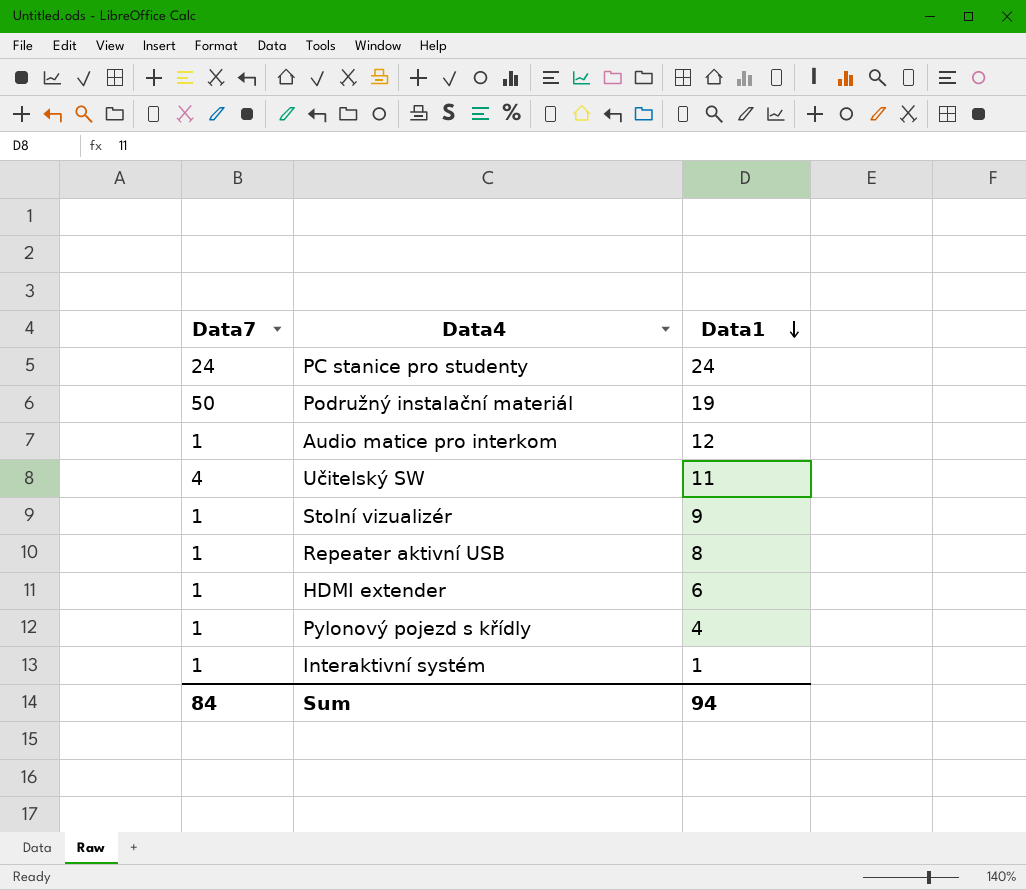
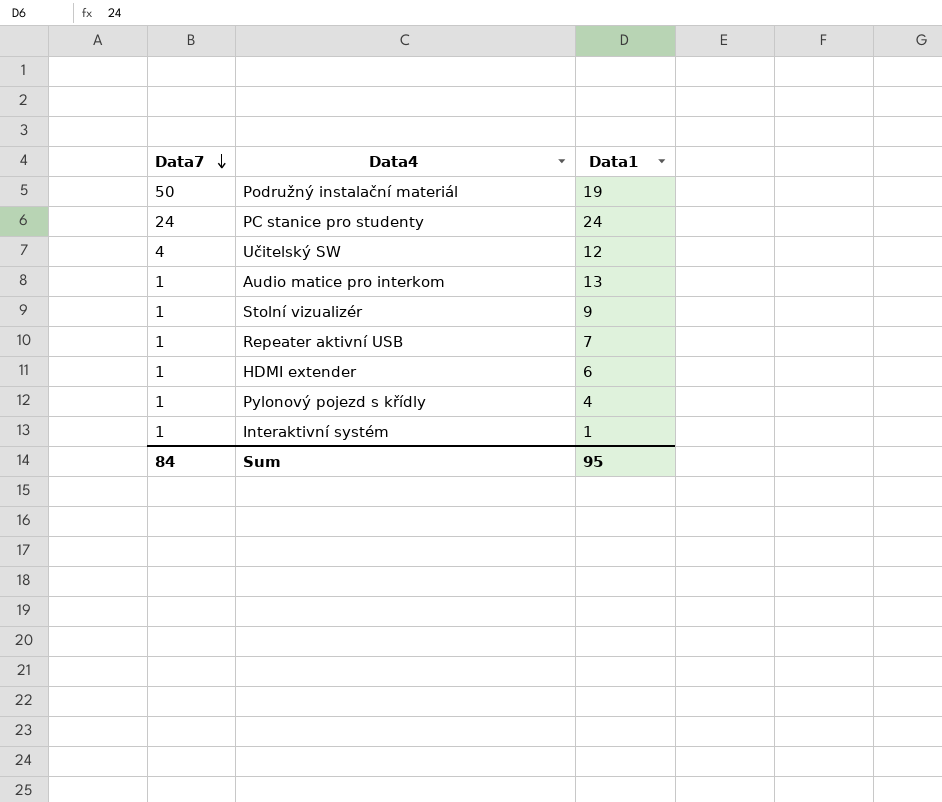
row order: Data1 descending -> Data7 descending
Učitelský SW | Data1: 11 -> 12
Audio matice pro interkom | Data1: 12 -> 13
Repeater aktivní USB | Data1: 8 -> 7
Sum | Data1: 94 -> 95

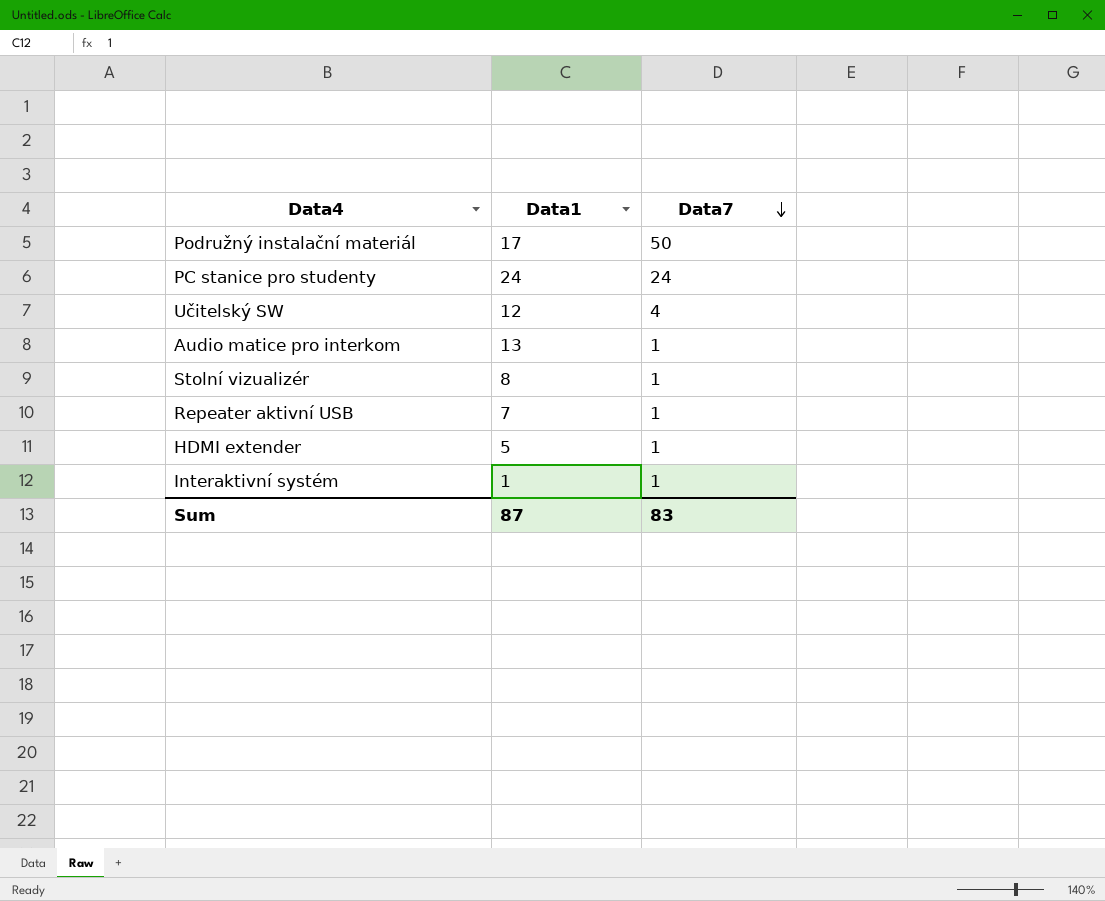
column Data7 | position: 1 -> 3
row Pylonový pojezd s křídly: 1 | 4 -> none
Podružný instalační materiál | Data1: 19 -> 17
Stolní vizualizér | Data1: 9 -> 8
HDMI extender | Data1: 6 -> 5
Sum | Data1: 95 -> 87
Sum | Data7: 84 -> 83

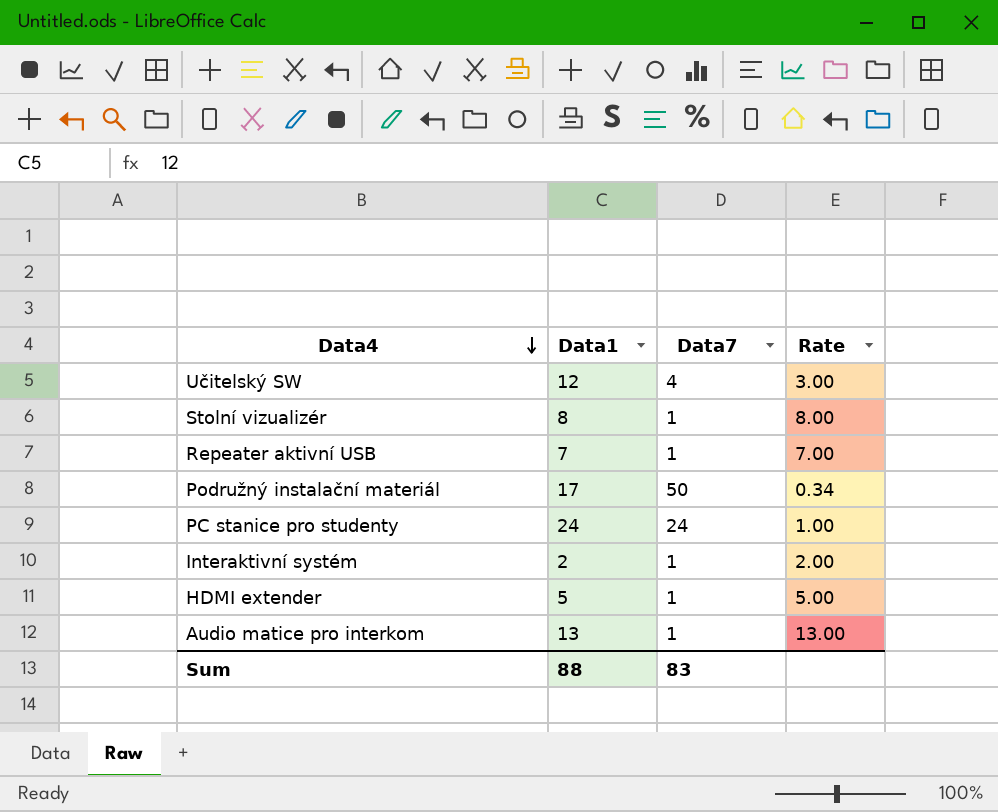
row order: Data7 descending -> Data4 descending
column Rate | formula: none -> [Data1] / [Data7]
Interaktivní systém | Data1: 1 -> 2
Sum | Data1: 87 -> 88

